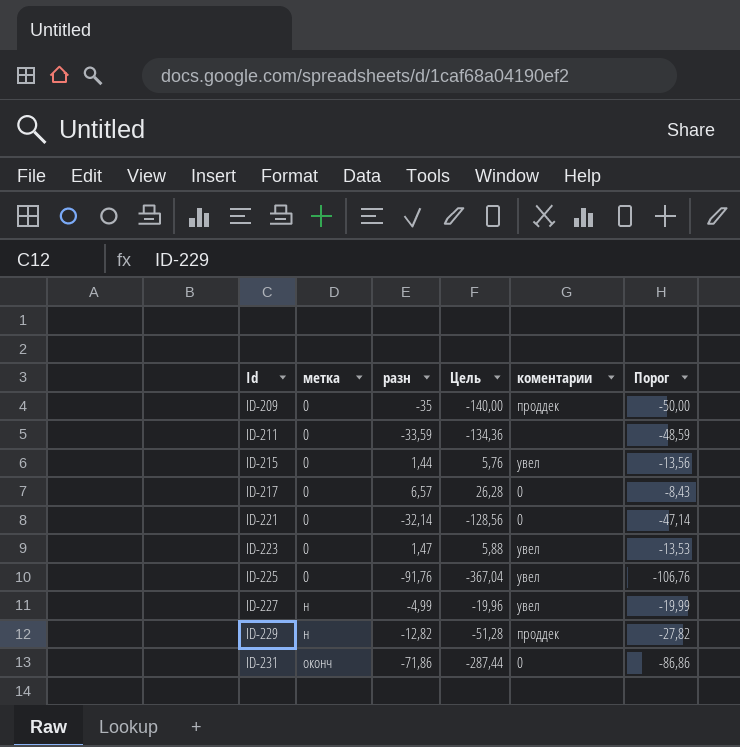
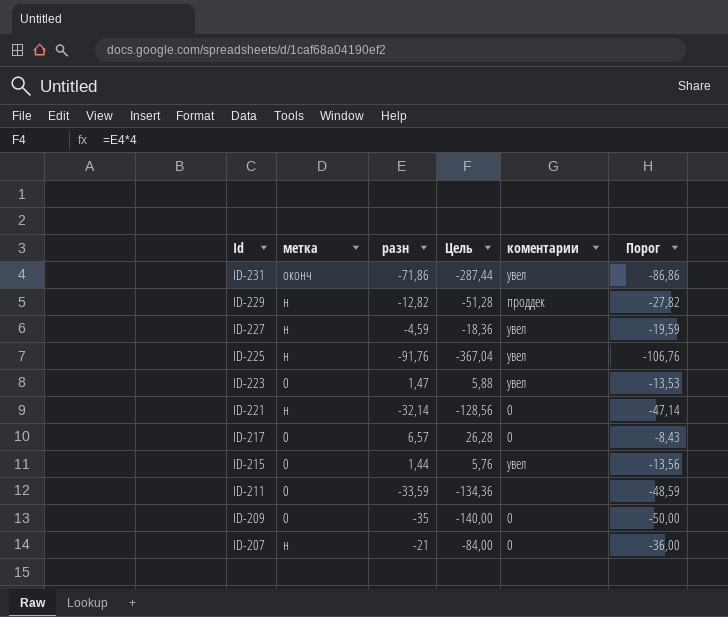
row order: Id ascending -> Id descending
ID-231 | коментарии: 0 -> увел
ID-227 | разн: -4,99 -> -4,59
ID-227 | Цель: -19,96 -> -18,36
ID-227 | Порог: -19,99 -> -19,59
ID-225 | метка: 0 -> н
ID-221 | метка: 0 -> н
ID-209 | коментарии: проддек -> 0
row ID-207: none -> н | -21 | -84,00 | 0 | -36,00

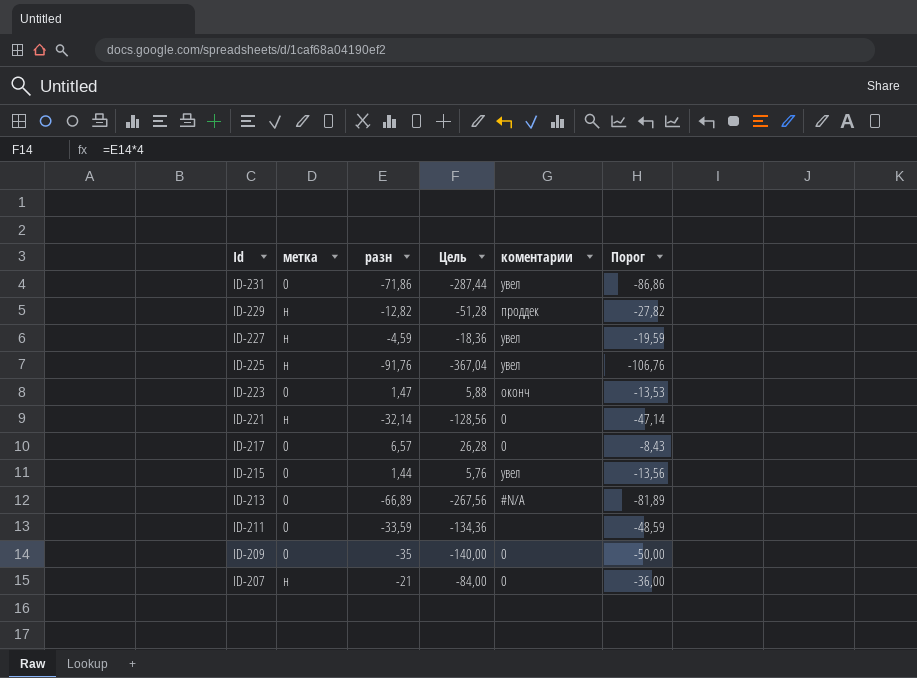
ID-231 | метка: оконч -> 0
ID-223 | коментарии: увел -> оконч
row ID-213: none -> 0 | -66,89 | -267,56 | #N/A | -81,89

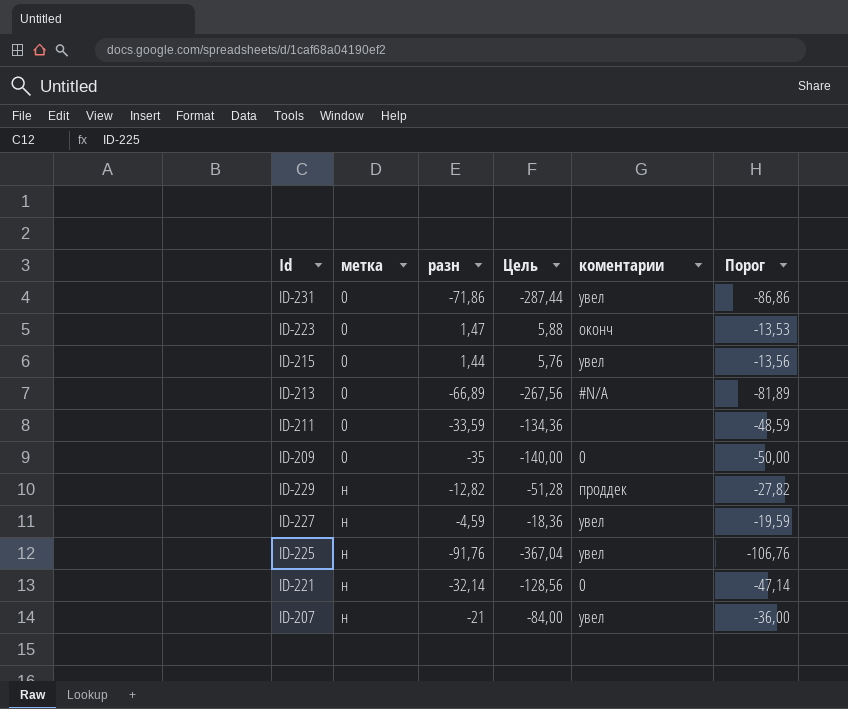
row order: Id descending -> метка ascending
row ID-217: 0 | 6,57 | 26,28 | 0 | -8,43 -> none
ID-207 | коментарии: 0 -> увел

